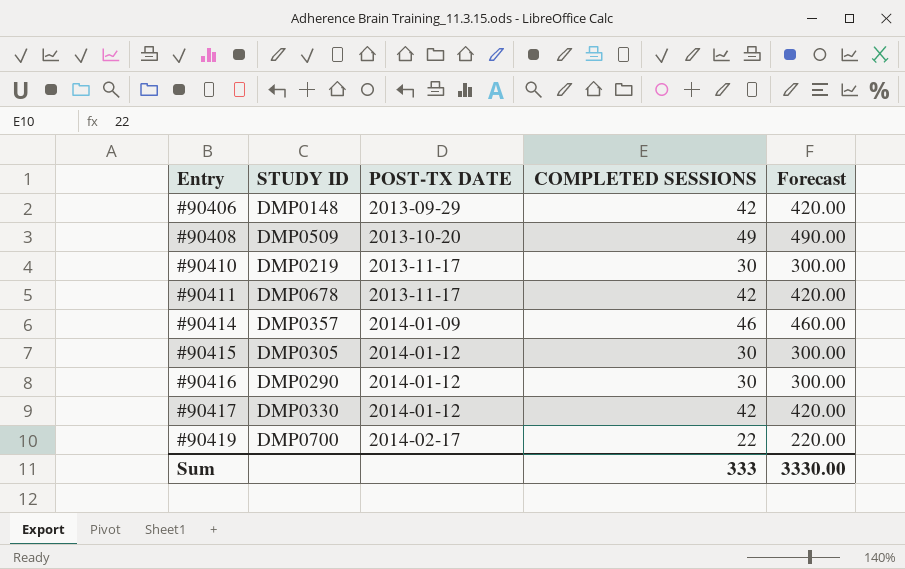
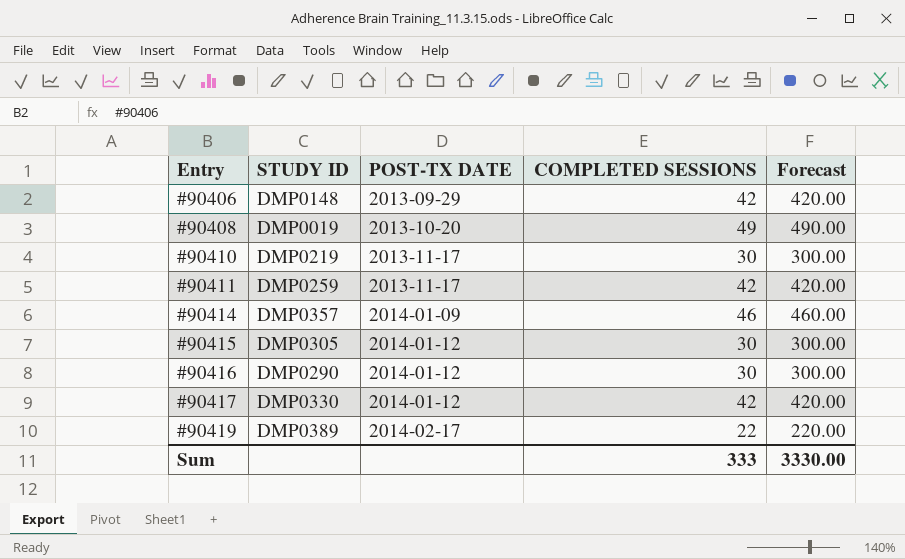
#90408 | STUDY ID: DMP0509 -> DMP0019
#90411 | STUDY ID: DMP0678 -> DMP0259
#90419 | STUDY ID: DMP0700 -> DMP0389

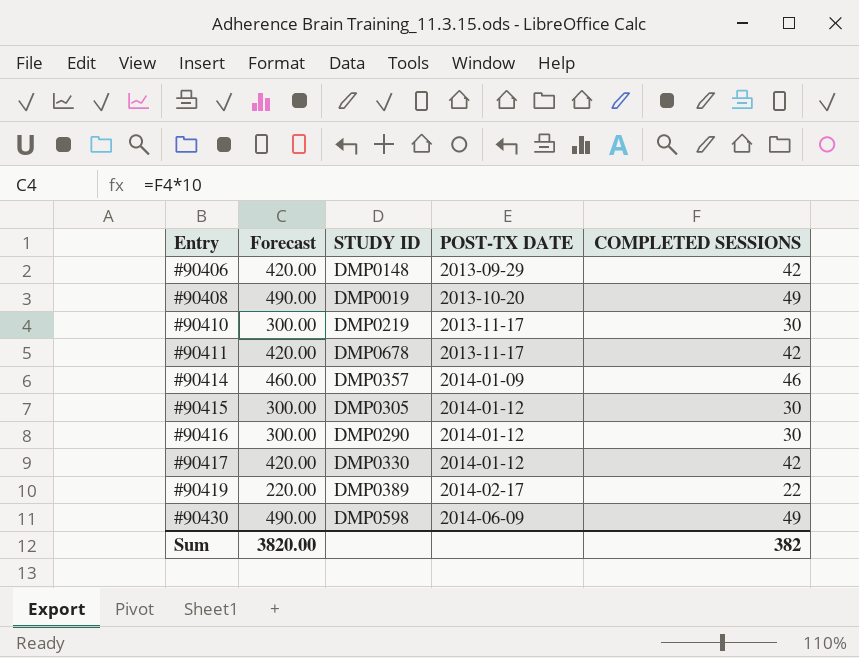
column Forecast | position: 5 -> 2
#90411 | STUDY ID: DMP0259 -> DMP0678
row #90430: none -> 490.00 | DMP0598 | 2014-06-09 | 49
Sum | Forecast: 3330.00 -> 3820.00
Sum | COMPLETED SESSIONS: 333 -> 382

